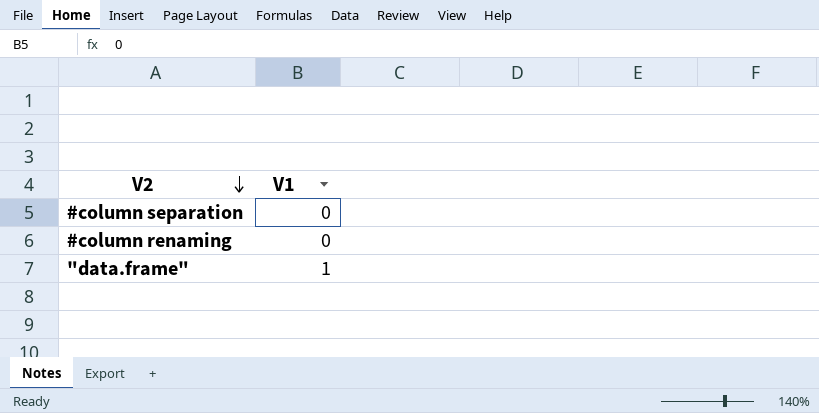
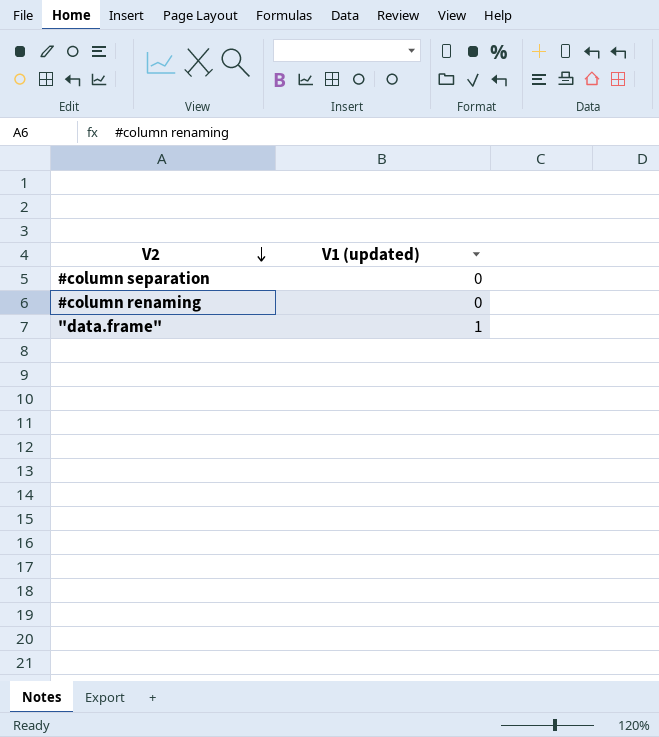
column name: V1 -> V1 (updated)

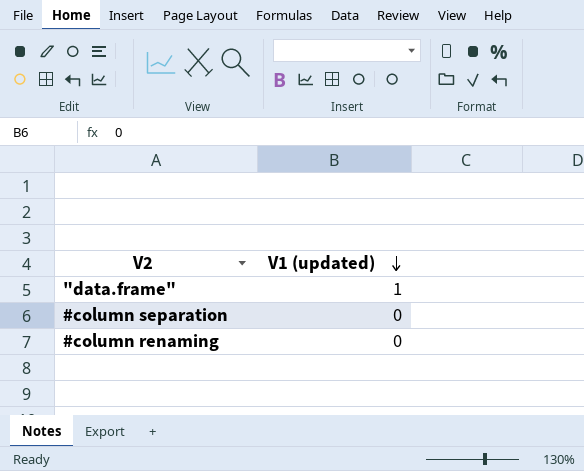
row order: V2 descending -> V1 (updated) descending

